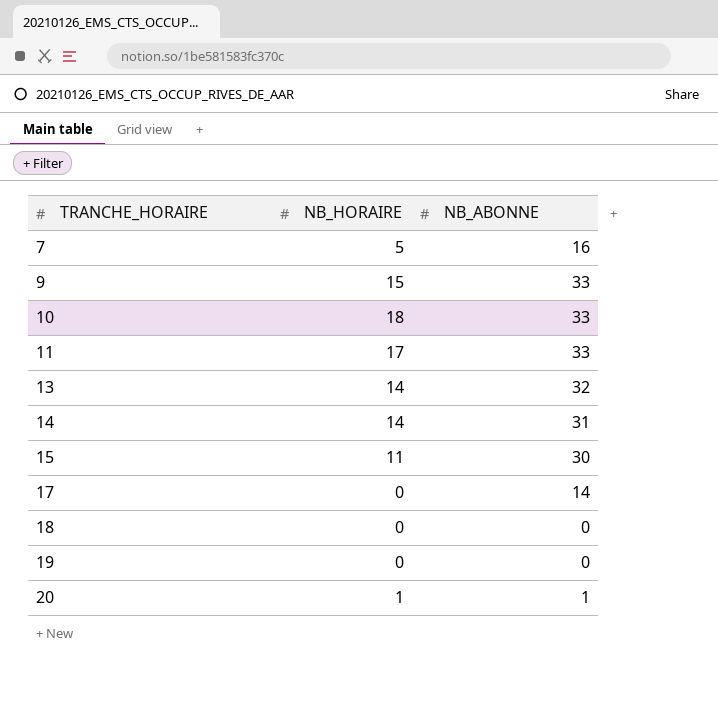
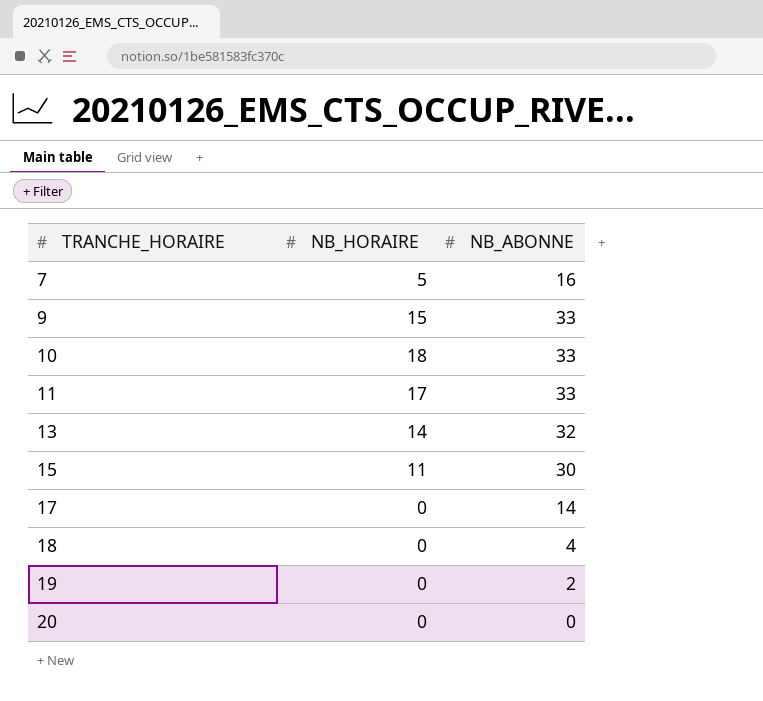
row 14: 14 | 31 -> none
18 | NB_ABONNE: 0 -> 4
19 | NB_ABONNE: 0 -> 2
20 | NB_HORAIRE: 1 -> 0
20 | NB_ABONNE: 1 -> 0

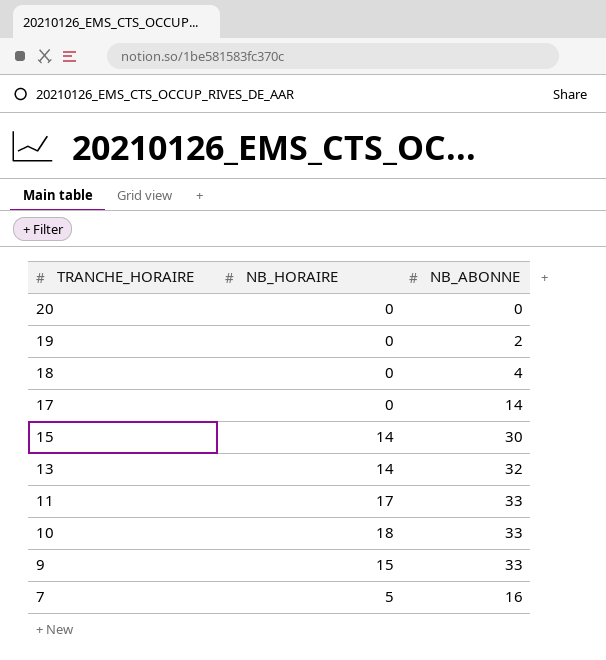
row order: TRANCHE_HORAIRE ascending -> TRANCHE_HORAIRE descending
15 | NB_HORAIRE: 11 -> 14

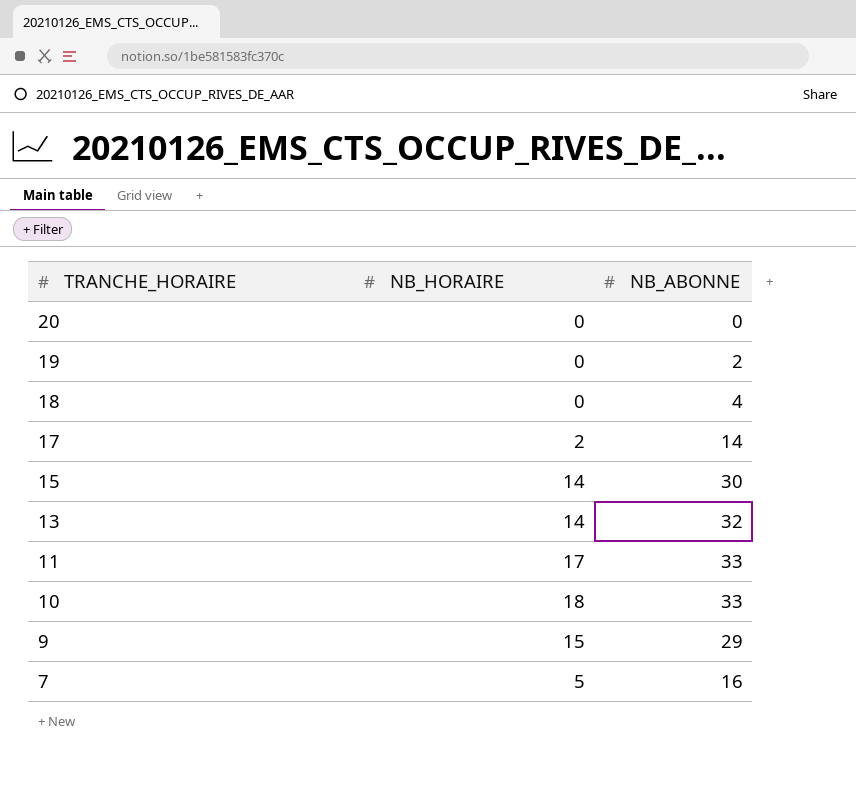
17 | NB_HORAIRE: 0 -> 2
9 | NB_ABONNE: 33 -> 29

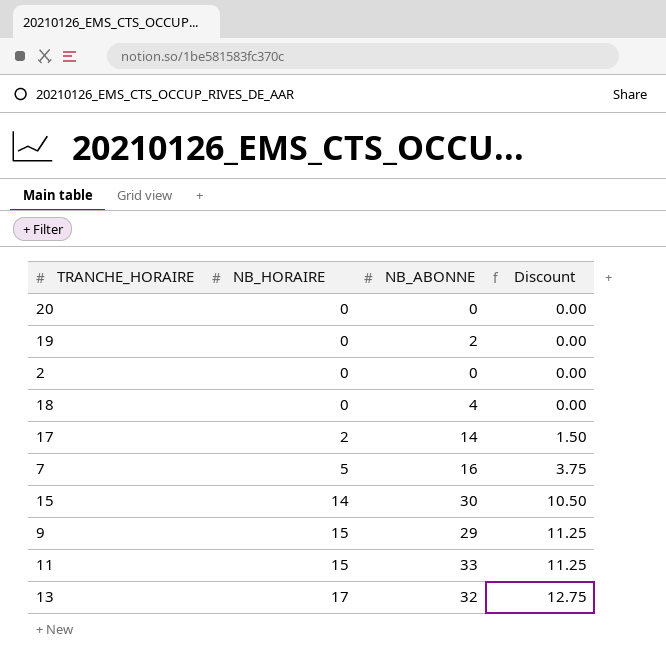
row order: TRANCHE_HORAIRE descending -> NB_HORAIRE ascending
column Discount | formula: none -> [NB_HORAIRE] * 0.75
row 10: 18 | 33 -> none
row 2: none -> 0 | 0 | 0.00
11 | NB_HORAIRE: 17 -> 15
13 | NB_HORAIRE: 14 -> 17

